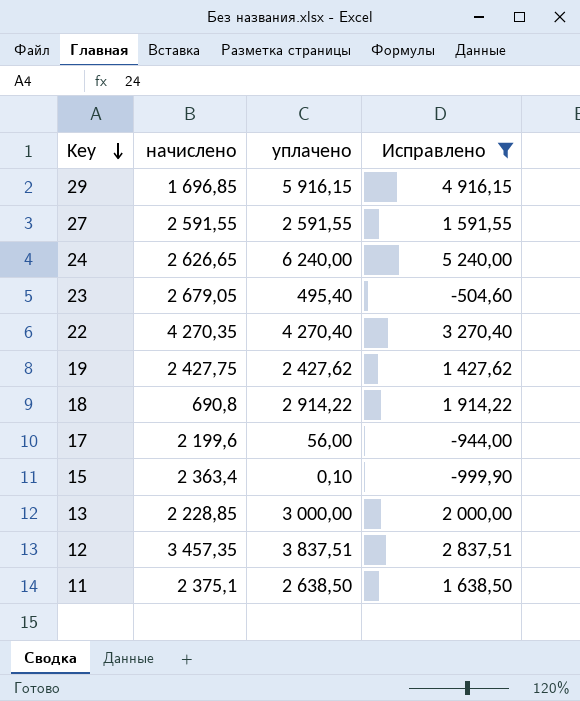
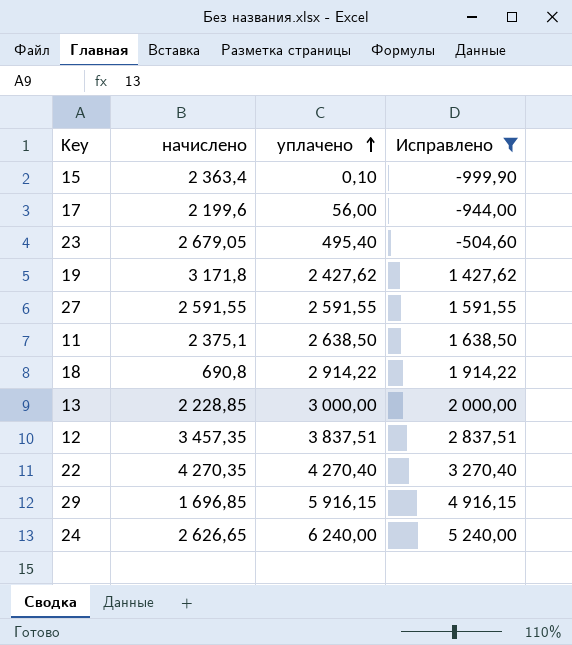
row order: Key descending -> уплачено ascending
19 | начислено: 2 427,75 -> 3 171,8

